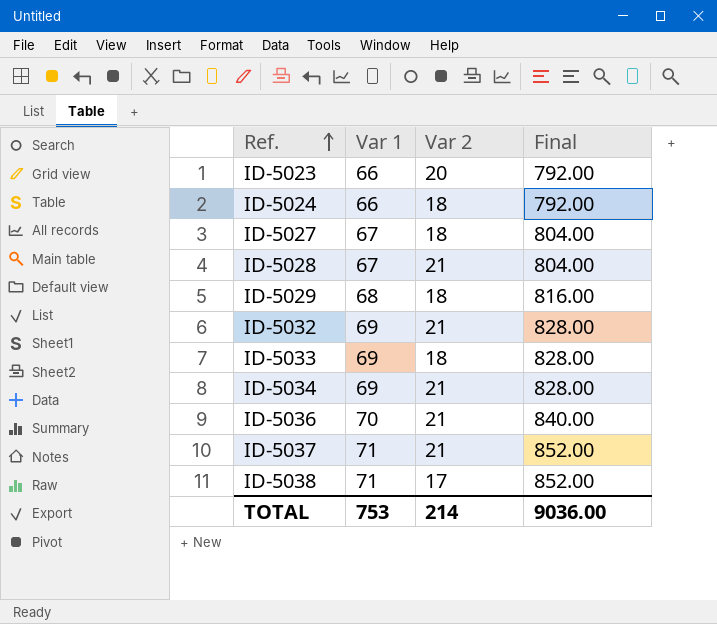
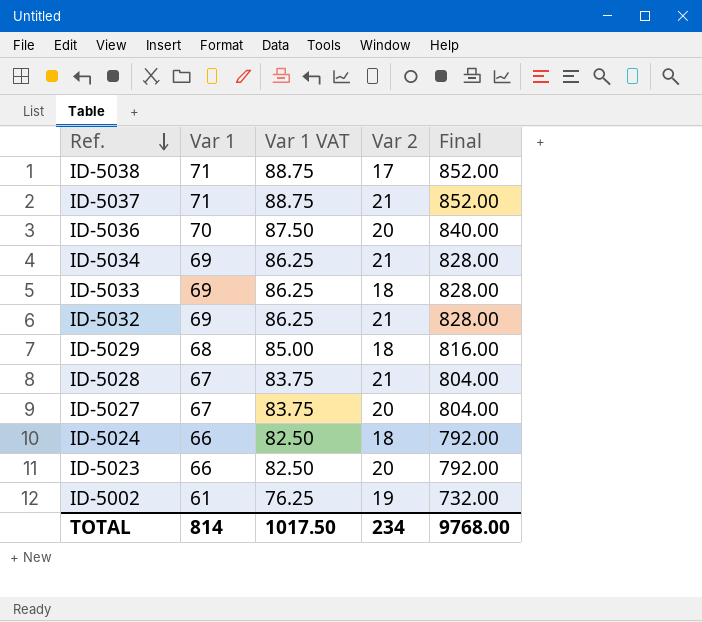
row order: Ref. ascending -> Ref. descending
column Var 1 VAT | formula: none -> [Var 1] * 1.25
ID-5036 | Var 2: 21 -> 20
ID-5027 | Var 2: 18 -> 20
row ID-5002: none -> 61 | 76.25 | 19 | 732.00
TOTAL | Var 1: 753 -> 814
TOTAL | Var 2: 214 -> 234
TOTAL | Final: 9036.00 -> 9768.00

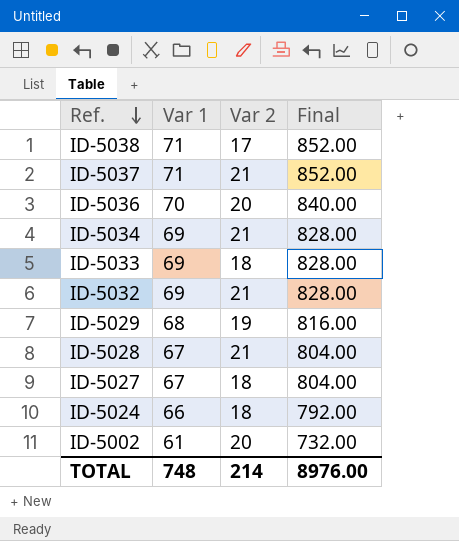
column Var 1 VAT | formula: [Var 1] * 1.25 -> none
row ID-5023: 66 | 82.50 | 20 | 792.00 -> none
ID-5029 | Var 2: 18 -> 19
ID-5027 | Var 2: 20 -> 18
ID-5002 | Var 2: 19 -> 20
TOTAL | Var 1: 814 -> 748
TOTAL | Var 2: 234 -> 214
TOTAL | Final: 9768.00 -> 8976.00

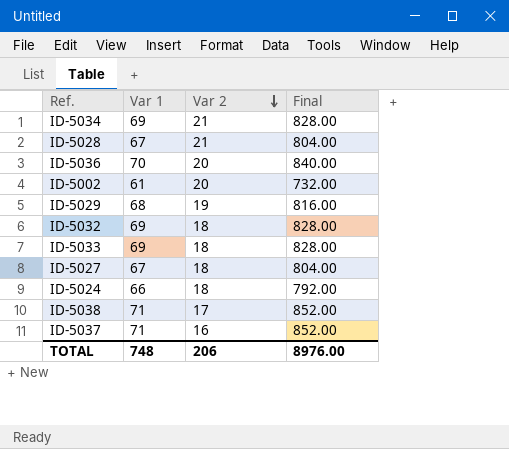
row order: Ref. descending -> Var 2 descending
ID-5032 | Var 2: 21 -> 18
ID-5037 | Var 2: 21 -> 16
TOTAL | Var 2: 214 -> 206

